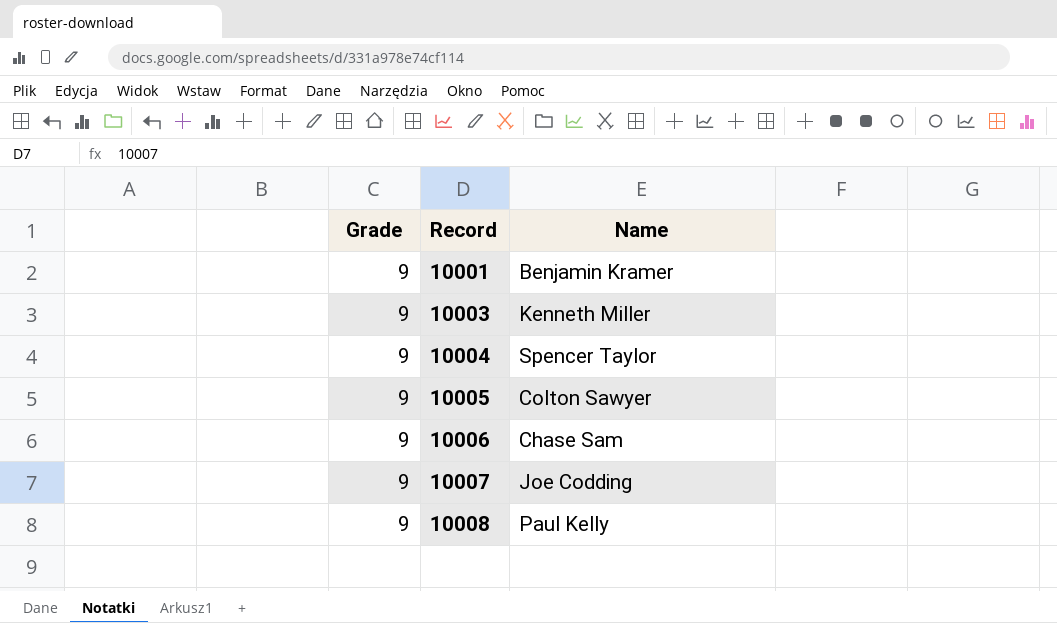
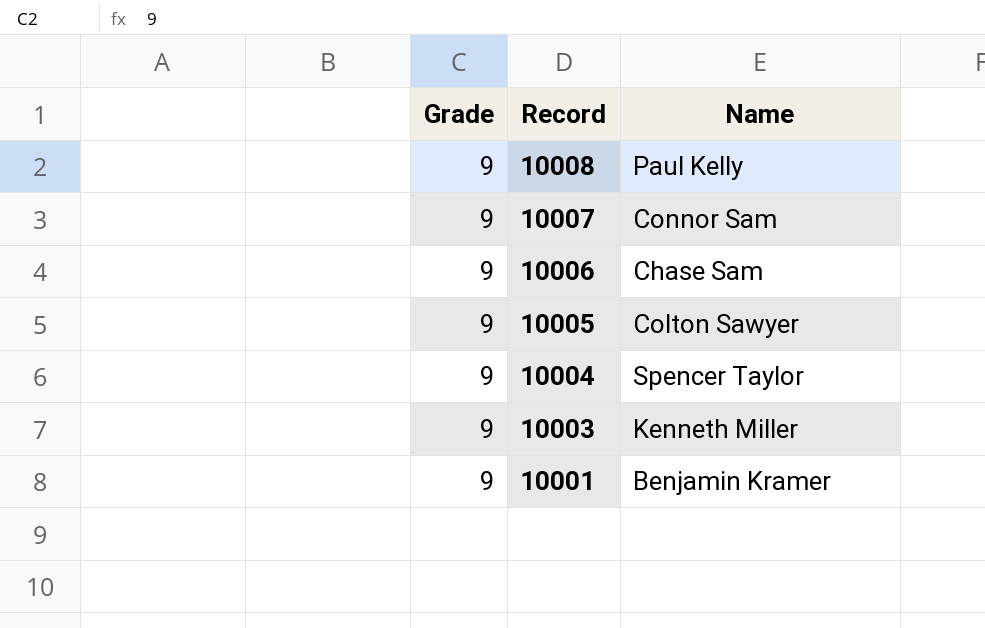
row order: Record ascending -> Record descending
10007 | Name: Joe Codding -> Connor Sam

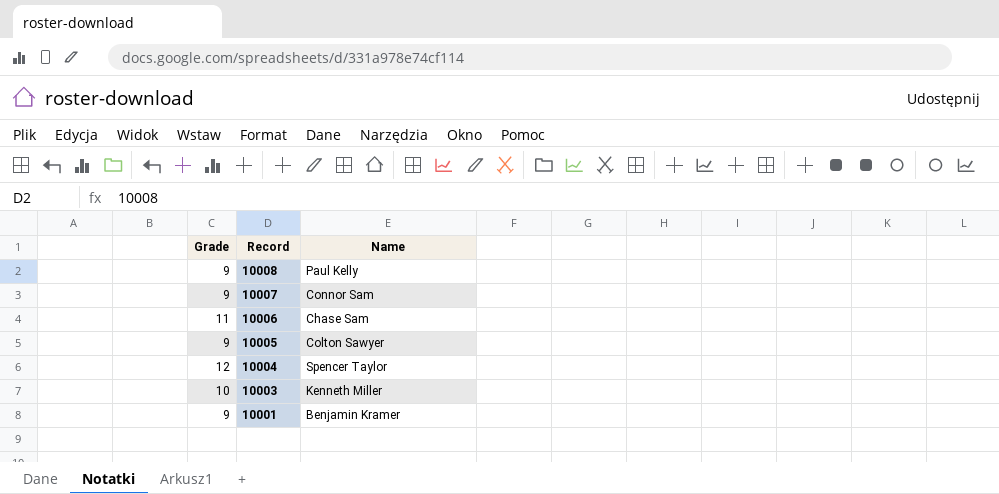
10006 | Grade: 9 -> 11
10004 | Grade: 9 -> 12
10003 | Grade: 9 -> 10

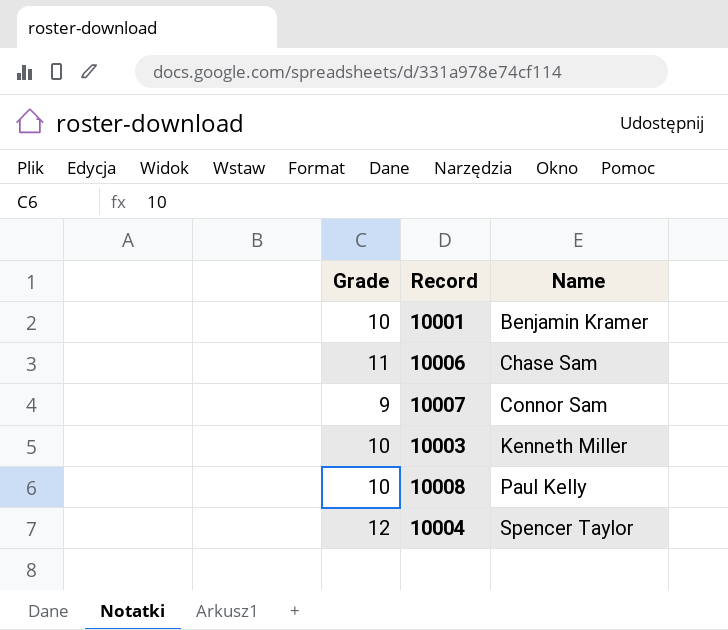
row order: Record descending -> Name ascending
row 10005: 9 | Colton Sawyer -> none
10001 | Grade: 9 -> 10
10008 | Grade: 9 -> 10

